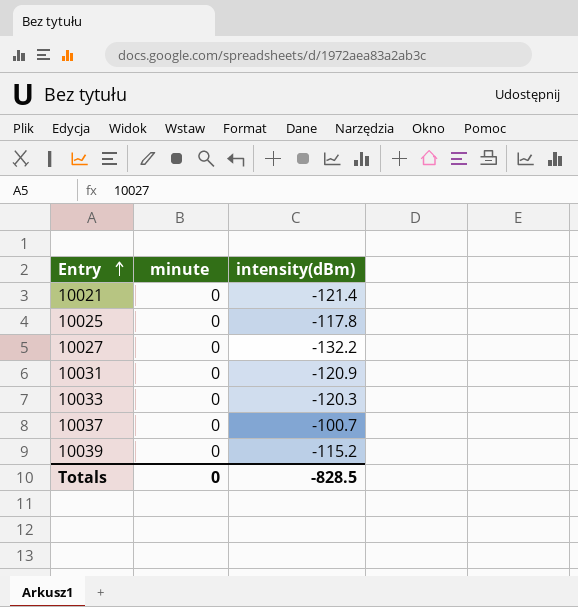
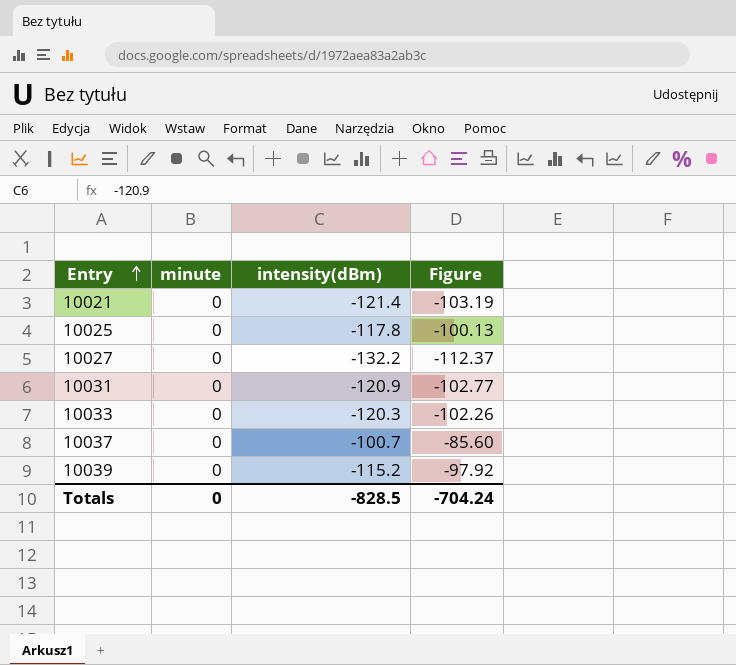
column Figure | formula: none -> [intensity(dBm)] * 0.85

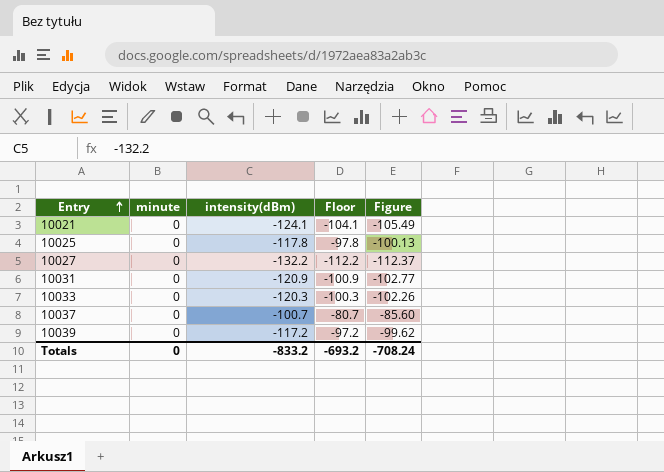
column Floor | formula: none -> [intensity(dBm)] + 20
10021 | intensity(dBm): -121.4 -> -124.1
10021 | Figure: -103.19 -> -105.49
10039 | intensity(dBm): -115.2 -> -117.2
10039 | Figure: -97.92 -> -99.62
Totals | intensity(dBm): -828.5 -> -833.2
Totals | Figure: -704.24 -> -708.24

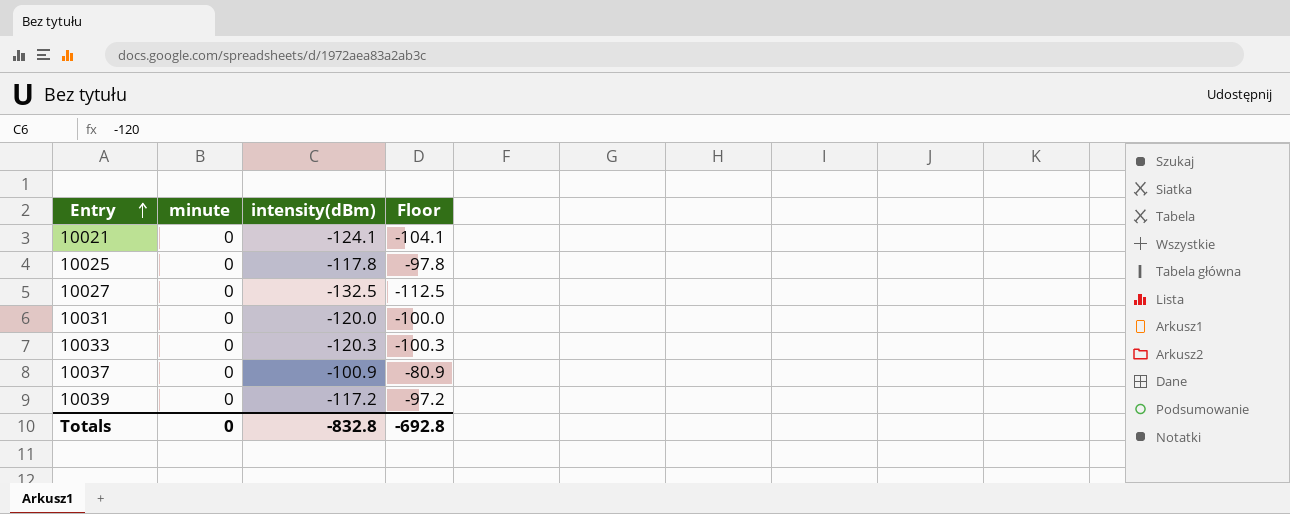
column Figure | formula: [intensity(dBm)] * 0.85 -> none
10027 | intensity(dBm): -132.2 -> -132.5
10027 | Floor: -112.2 -> -112.5
10031 | intensity(dBm): -120.9 -> -120.0
10031 | Floor: -100.9 -> -100.0
10037 | intensity(dBm): -100.7 -> -100.9
10037 | Floor: -80.7 -> -80.9
Totals | intensity(dBm): -833.2 -> -832.8
Totals | Floor: -693.2 -> -692.8

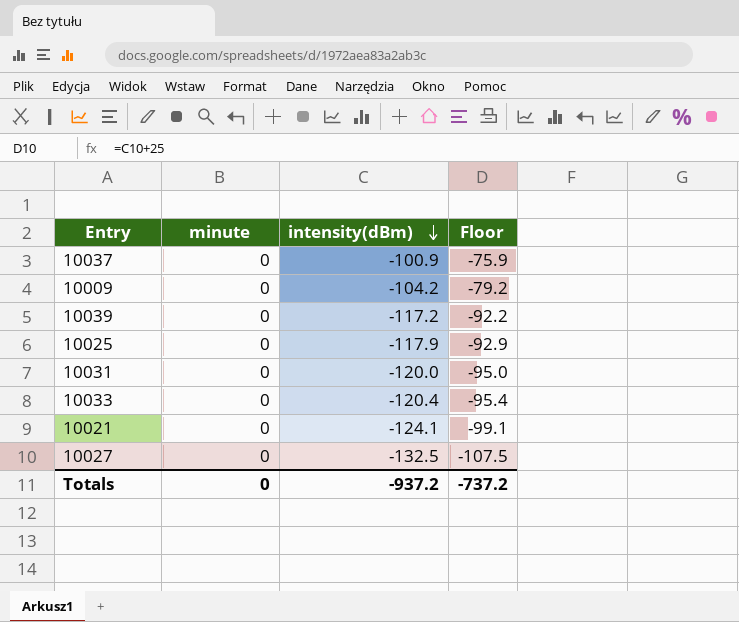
row order: Entry ascending -> intensity(dBm) descending
column Floor | formula: [intensity(dBm)] + 20 -> [intensity(dBm)] + 25
row 10009: none -> 0 | -104.2 | -79.2
10025 | intensity(dBm): -117.8 -> -117.9
10033 | intensity(dBm): -120.3 -> -120.4
Totals | intensity(dBm): -832.8 -> -937.2
Totals | Floor: -692.8 -> -737.2

